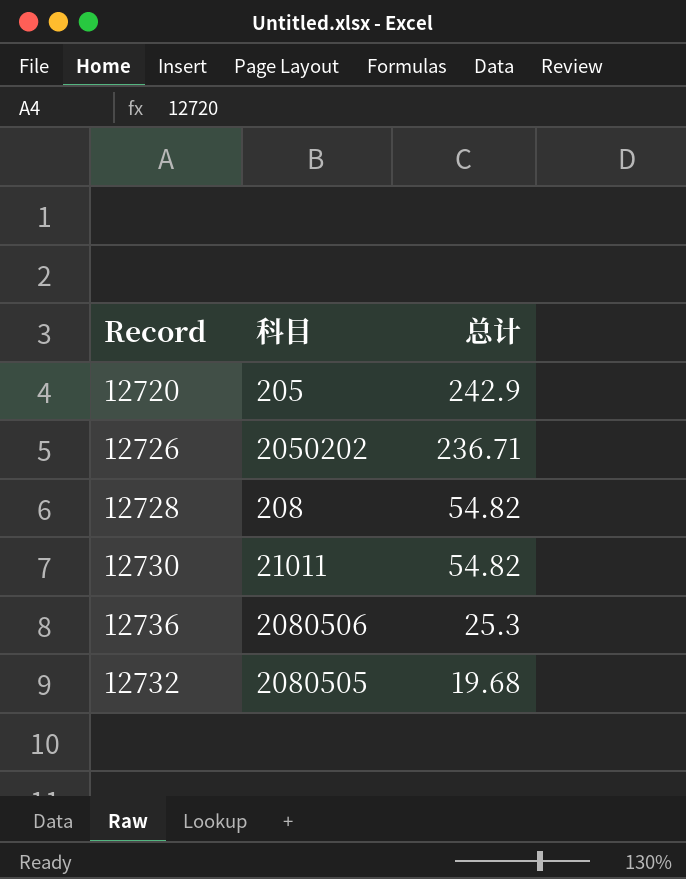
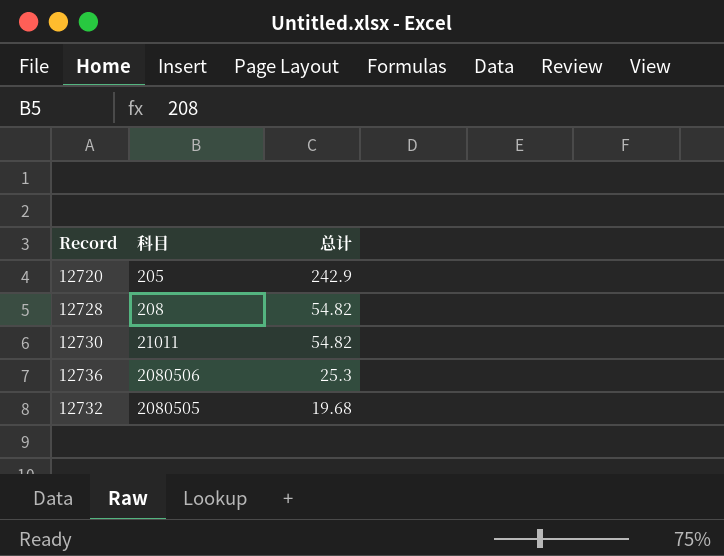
row 12726: 2050202 | 236.71 -> none

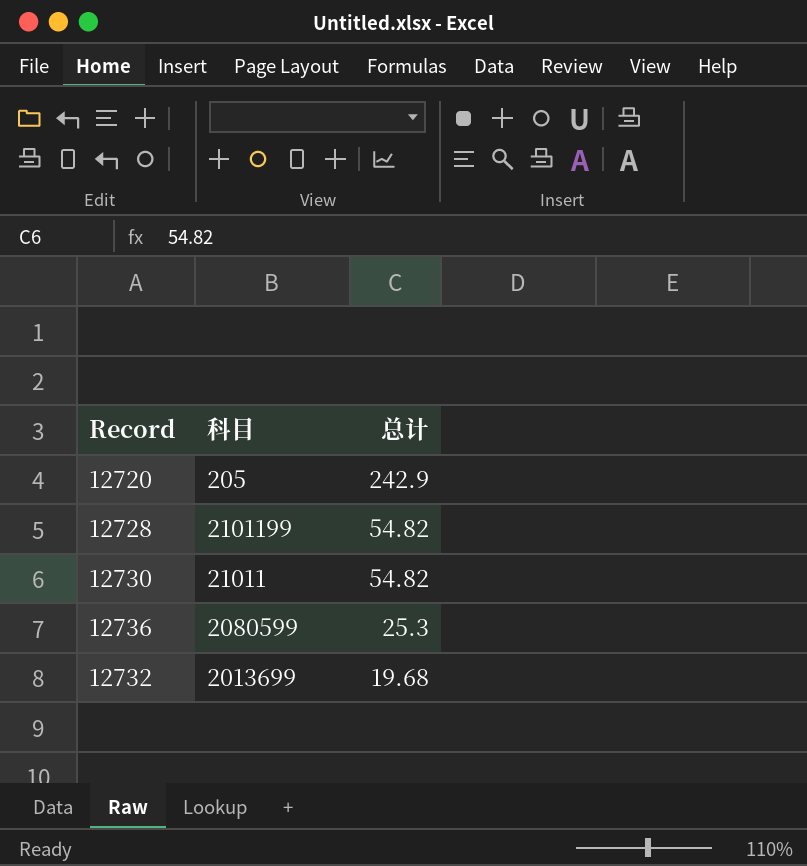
12728 | 科目: 208 -> 2101199
12736 | 科目: 2080506 -> 2080599
12732 | 科目: 2080505 -> 2013699

